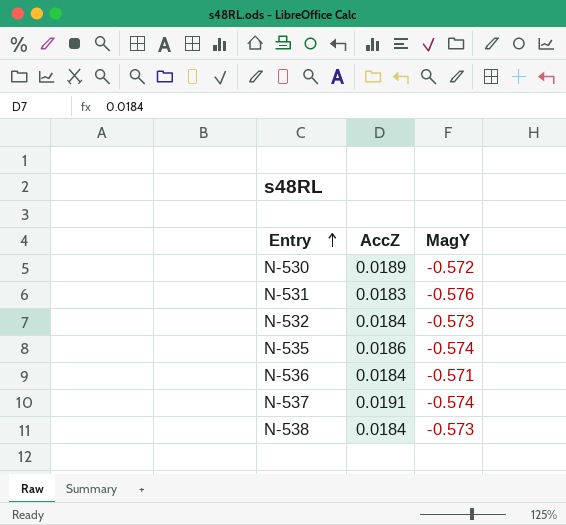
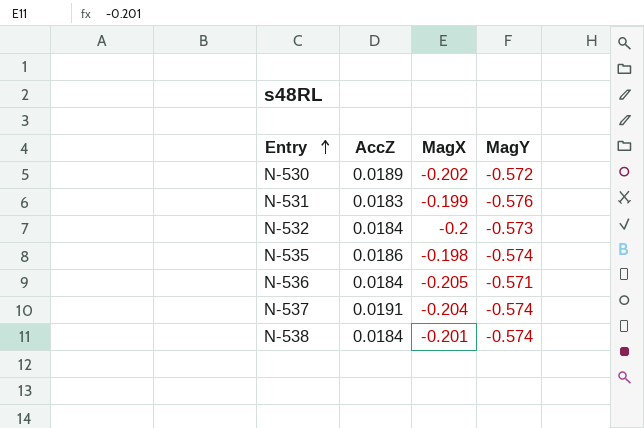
column MagX | position: none -> 3
N-538 | MagY: -0.573 -> -0.574

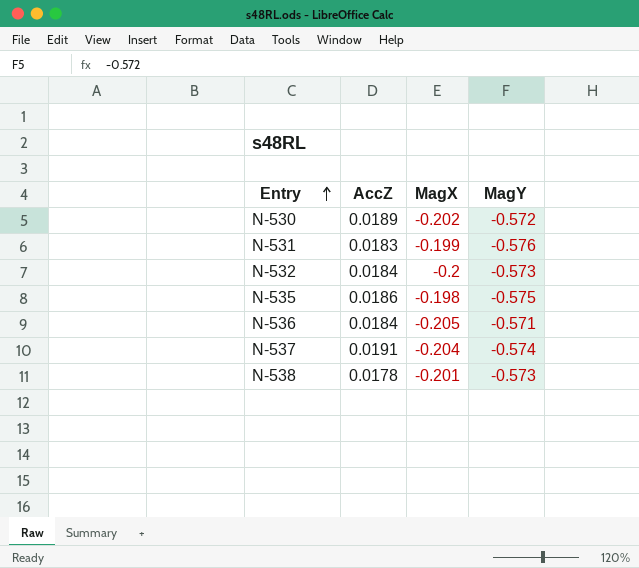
N-535 | MagY: -0.574 -> -0.575
N-538 | AccZ: 0.0184 -> 0.0178
N-538 | MagY: -0.574 -> -0.573

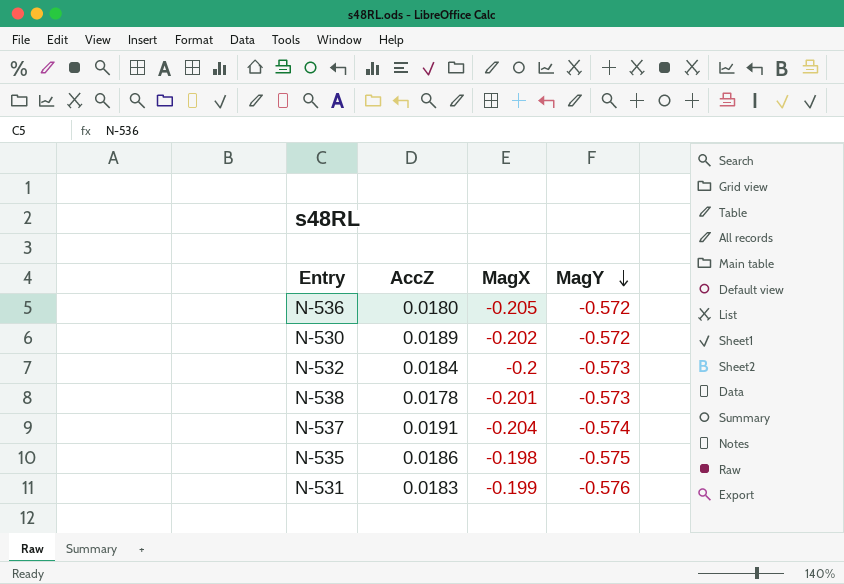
row order: Entry ascending -> MagY descending
N-536 | AccZ: 0.0184 -> 0.0180
N-536 | MagY: -0.571 -> -0.572

